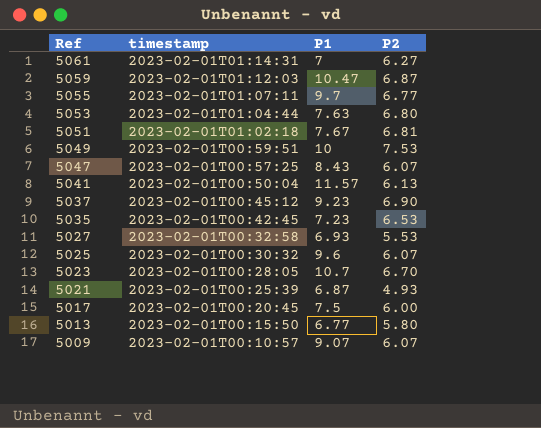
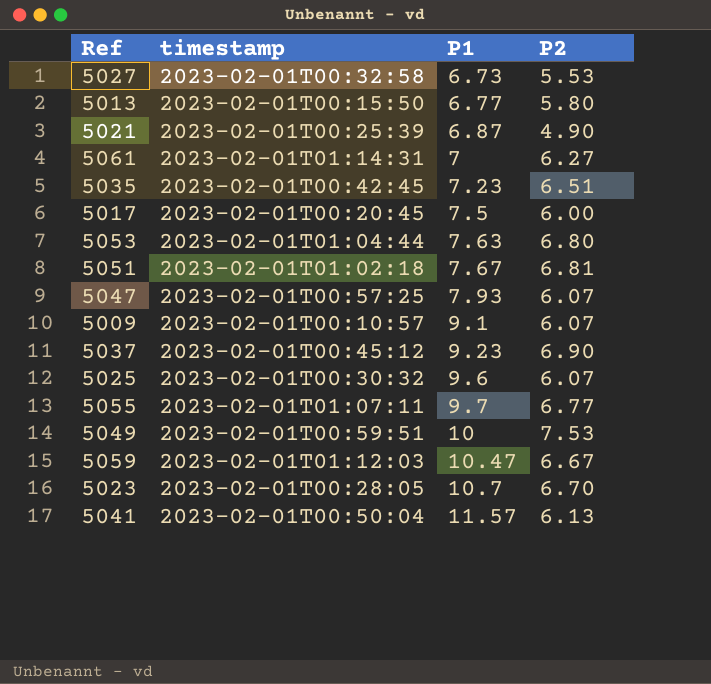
row order: Ref descending -> P1 ascending
5027 | P1: 6.93 -> 6.73
5021 | P2: 4.93 -> 4.90
5035 | P2: 6.53 -> 6.51
5047 | P1: 8.43 -> 7.93
5009 | P1: 9.07 -> 9.1
5059 | P2: 6.87 -> 6.67

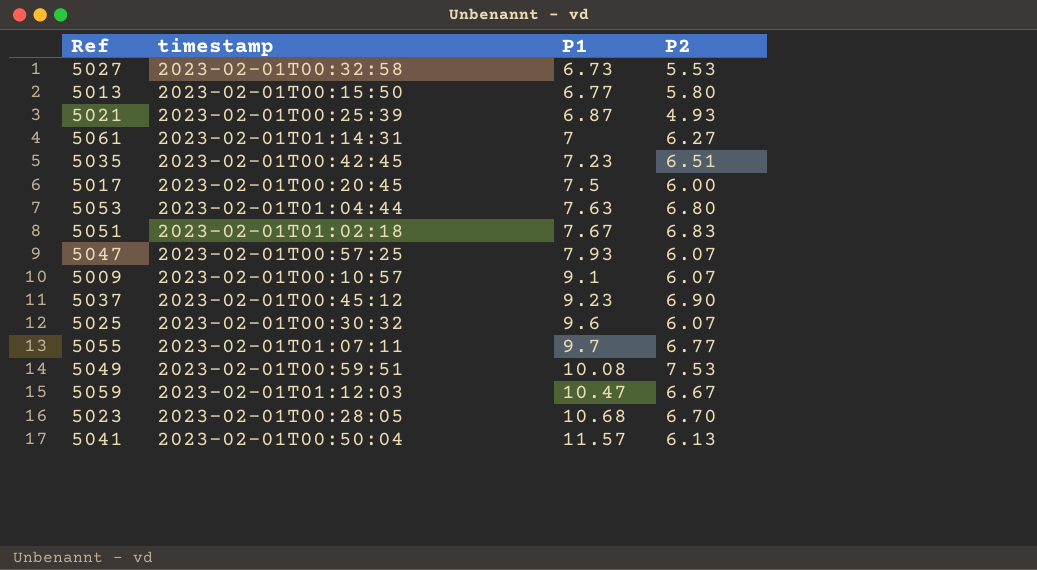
5021 | P2: 4.90 -> 4.93
5051 | P2: 6.81 -> 6.83
5049 | P1: 10 -> 10.08
5023 | P1: 10.7 -> 10.68

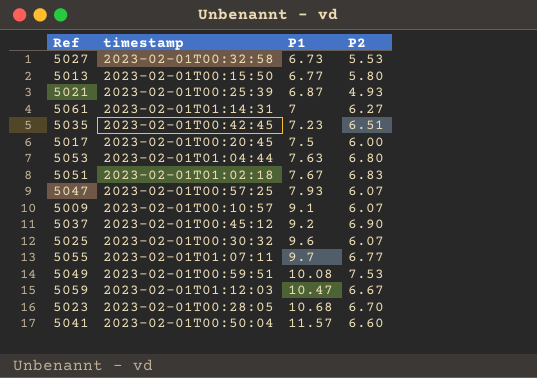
5037 | P1: 9.23 -> 9.2
5041 | P2: 6.13 -> 6.60

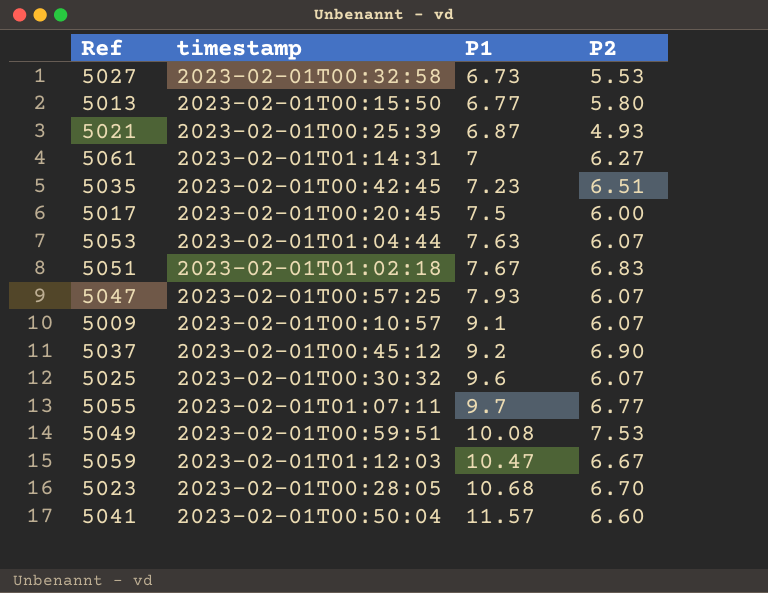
5053 | P2: 6.80 -> 6.07

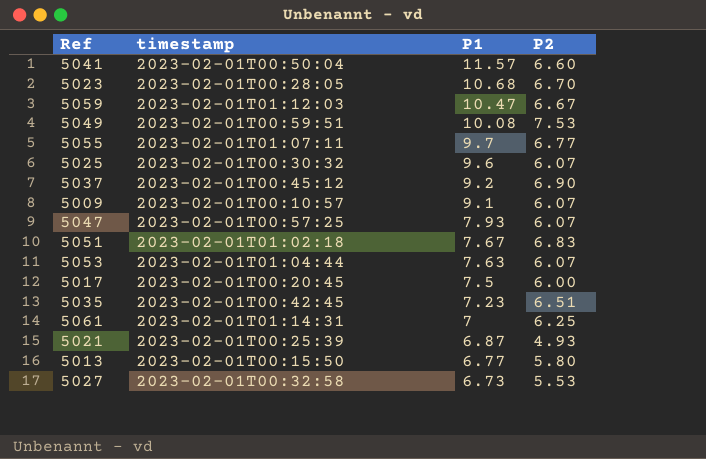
row order: P1 ascending -> P1 descending
5061 | P2: 6.27 -> 6.25

